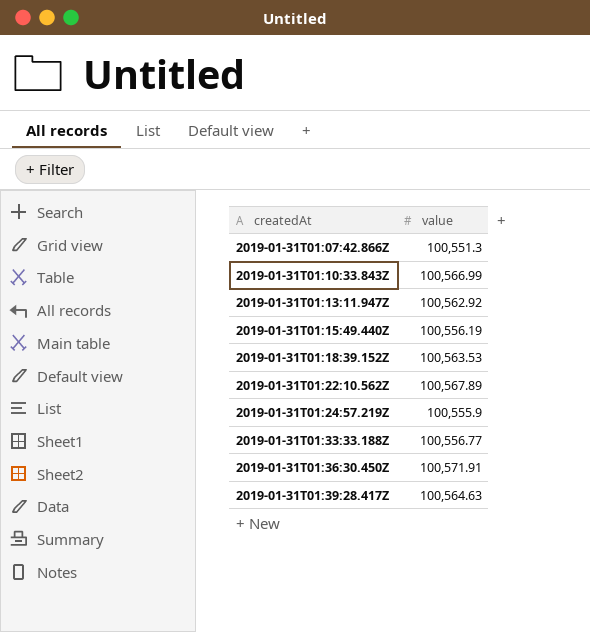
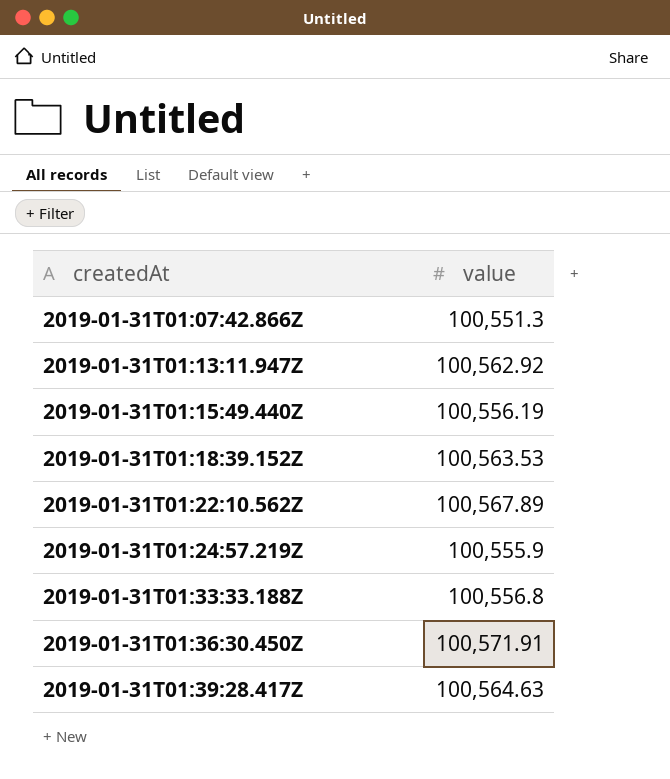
row 2019-01-31T01:10:33.843Z: 100,566.99 -> none
2019-01-31T01:33:33.188Z | value: 100,556.77 -> 100,556.8

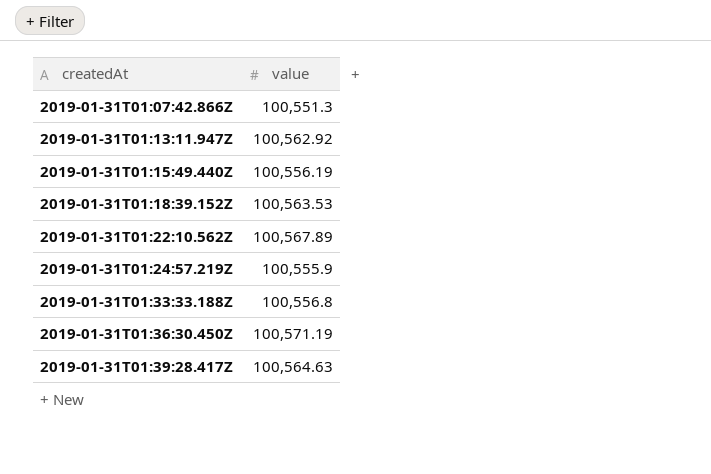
2019-01-31T01:36:30.450Z | value: 100,571.91 -> 100,571.19

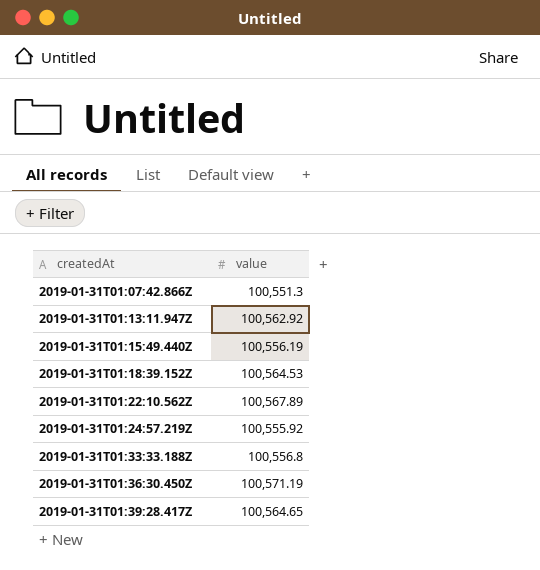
2019-01-31T01:18:39.152Z | value: 100,563.53 -> 100,564.53
2019-01-31T01:24:57.219Z | value: 100,555.9 -> 100,555.92
2019-01-31T01:39:28.417Z | value: 100,564.63 -> 100,564.65

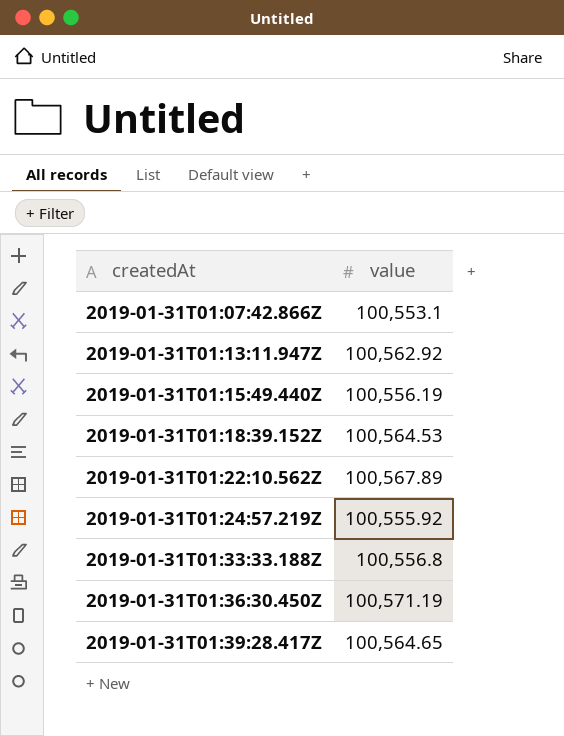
2019-01-31T01:07:42.866Z | value: 100,551.3 -> 100,553.1

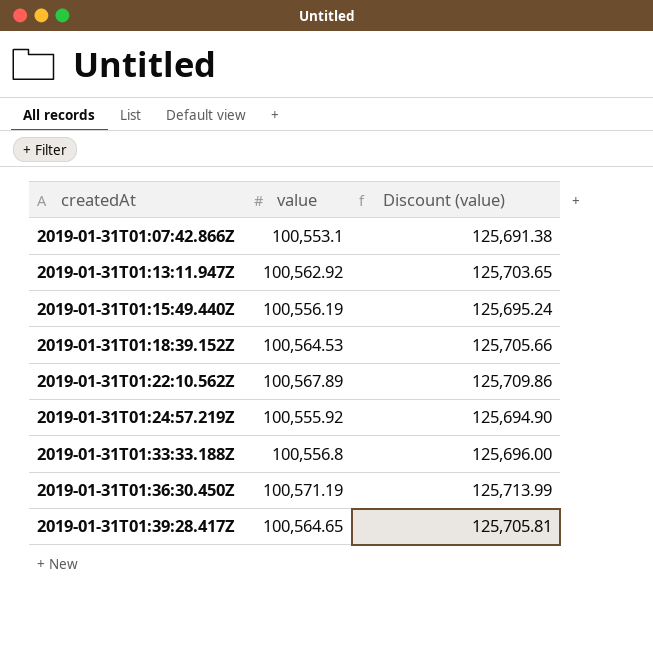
column Discount (value) | formula: none -> [value] * 1.25

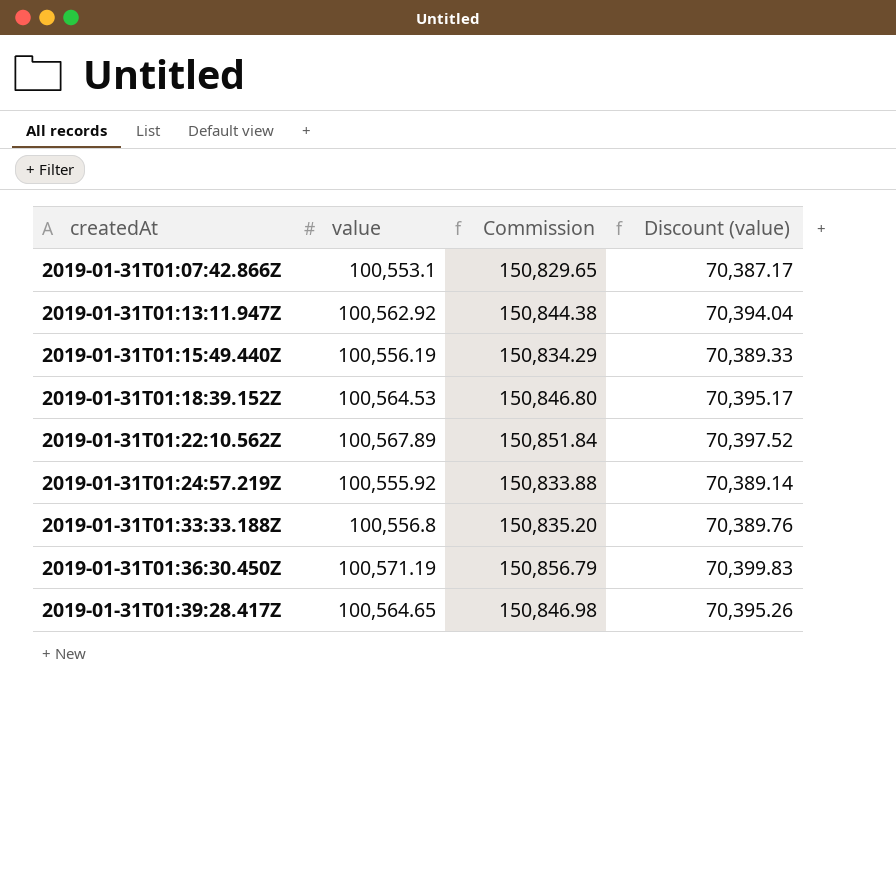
column Commission | formula: none -> [value] * 1.5
column Discount (value) | formula: [value] * 1.25 -> [value] * 0.7

